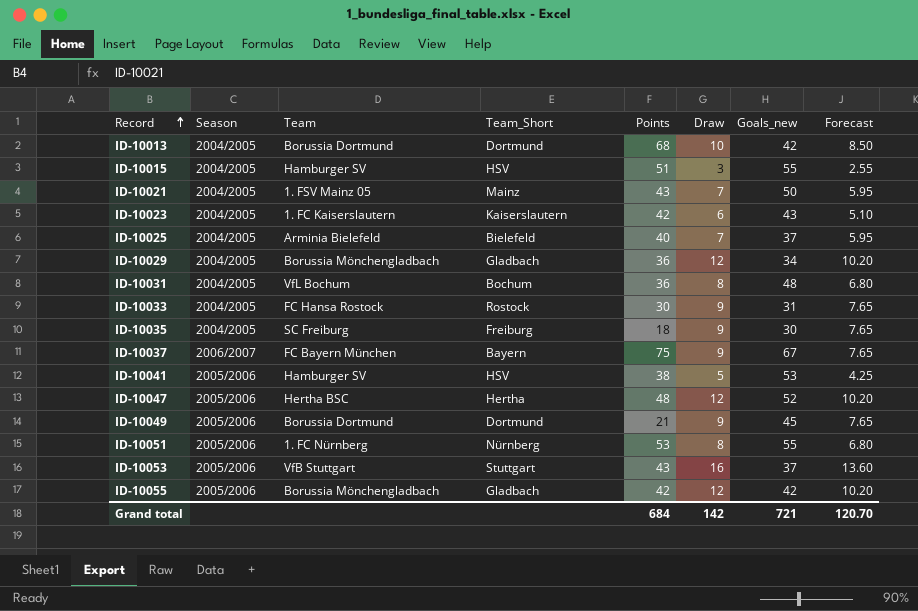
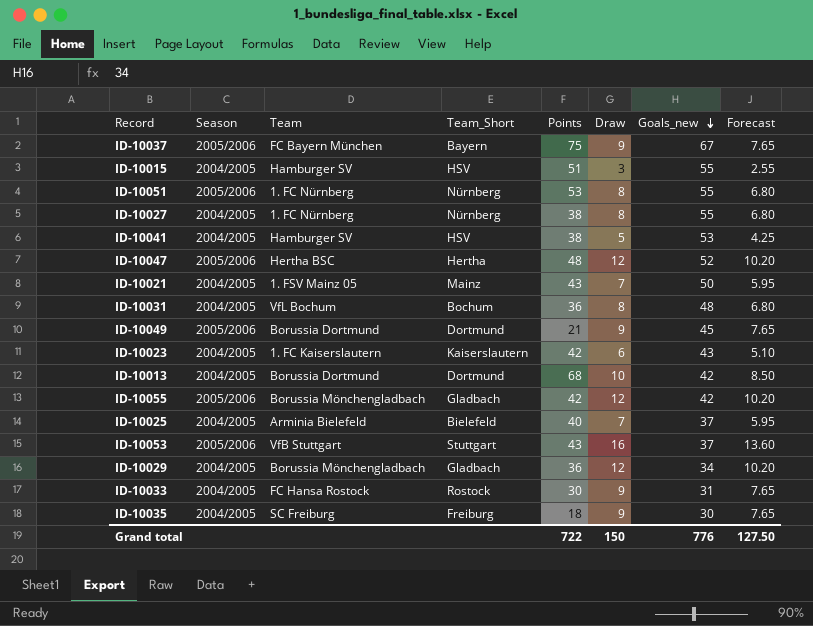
row order: Record ascending -> Goals_new descending
ID-10037 | Season: 2006/2007 -> 2005/2006
row ID-10027: none -> 2004/2005 | 1. FC Nürnberg | Nürnberg | 38 | 8 | 55 | 6.80
ID-10041 | Season: 2005/2006 -> 2004/2005
Grand total | Points: 684 -> 722
Grand total | Draw: 142 -> 150
Grand total | Goals_new: 721 -> 776
Grand total | Forecast: 120.70 -> 127.50

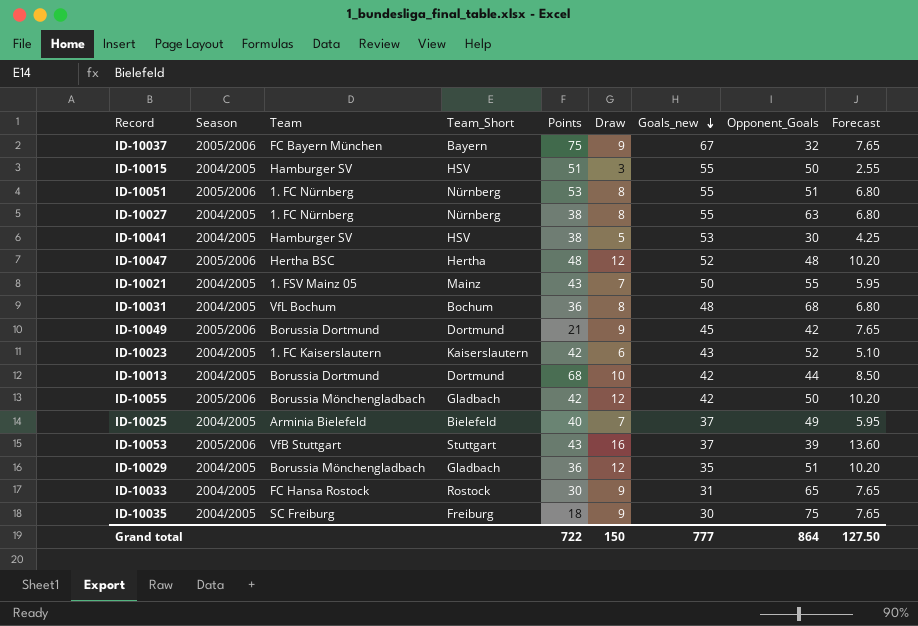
column Opponent_Goals | position: none -> 8
ID-10029 | Goals_new: 34 -> 35
Grand total | Goals_new: 776 -> 777

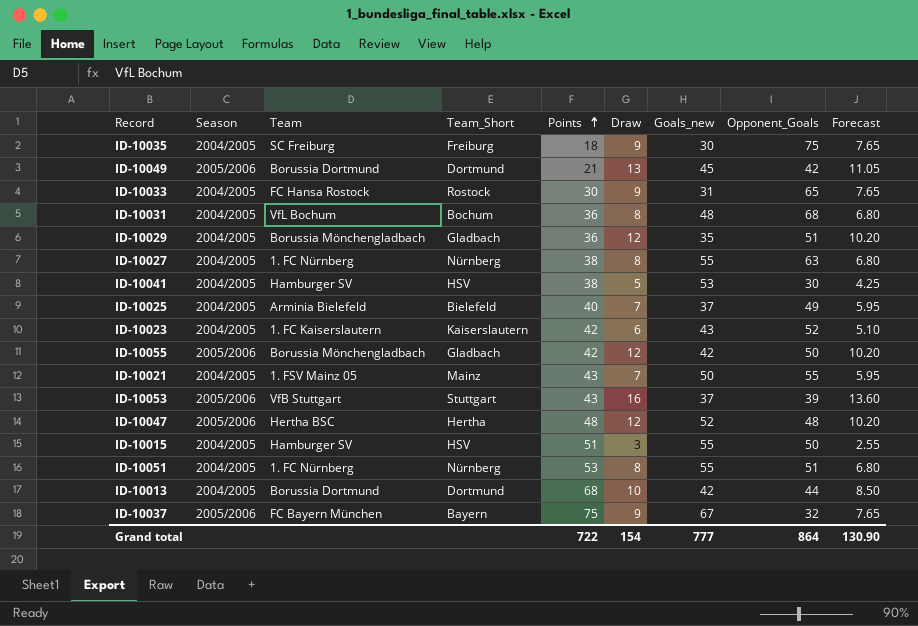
row order: Goals_new descending -> Points ascending
ID-10049 | Draw: 9 -> 13
ID-10049 | Forecast: 7.65 -> 11.05
ID-10051 | Season: 2005/2006 -> 2004/2005
Grand total | Draw: 150 -> 154
Grand total | Forecast: 127.50 -> 130.90

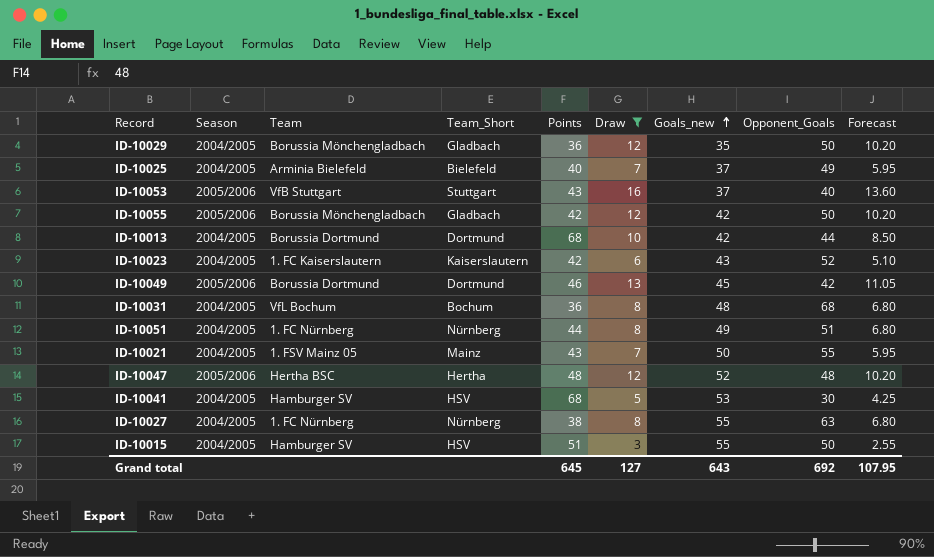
filter: none -> Draw != 9
row order: Points ascending -> Goals_new ascending
ID-10029 | Opponent_Goals: 51 -> 50
ID-10053 | Opponent_Goals: 39 -> 40
ID-10049 | Points: 21 -> 46
ID-10051 | Points: 53 -> 44
ID-10051 | Goals_new: 55 -> 49
ID-10041 | Points: 38 -> 68
Grand total | Points: 722 -> 645
Grand total | Draw: 154 -> 127
Grand total | Goals_new: 777 -> 643
Grand total | Opponent_Goals: 864 -> 692
Grand total | Forecast: 130.90 -> 107.95

